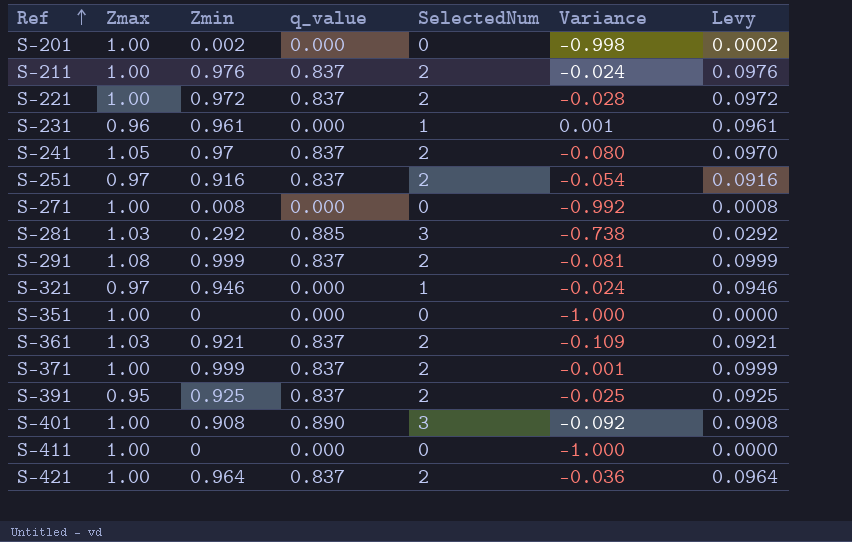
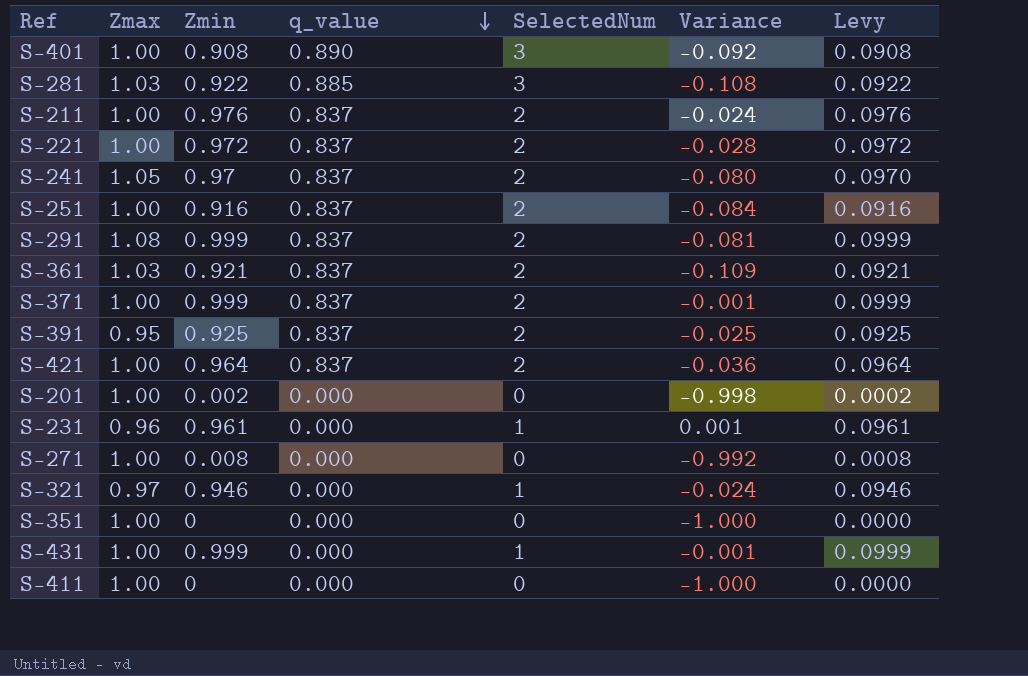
row order: Ref ascending -> q_value descending
S-281 | Zmin: 0.292 -> 0.922
S-281 | Variance: -0.738 -> -0.108
S-281 | Levy: 0.0292 -> 0.0922
S-251 | Zmax: 0.97 -> 1.00
S-251 | Variance: -0.054 -> -0.084
row S-431: none -> 1.00 | 0.999 | 0.000 | 1 | -0.001 | 0.0999

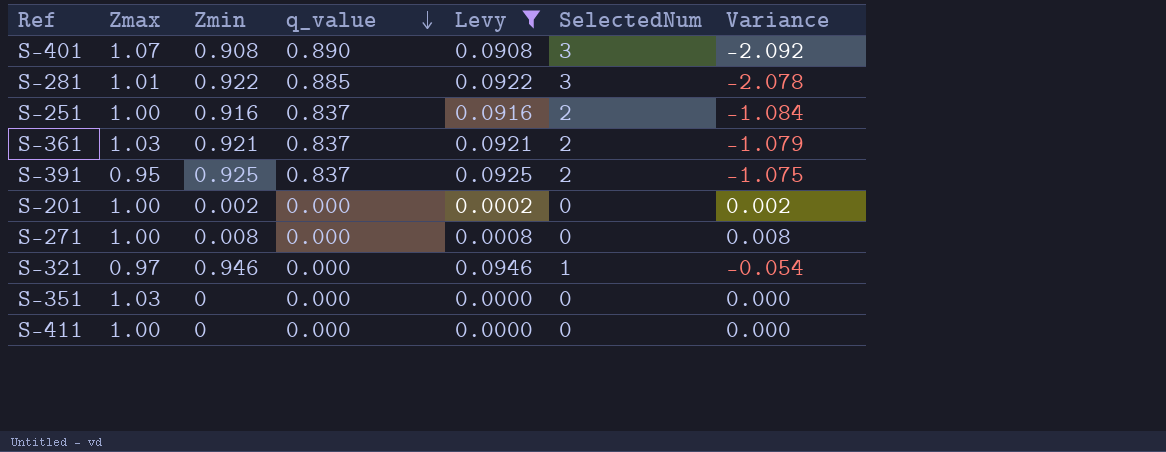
filter: none -> Levy <= 0.0946
column Levy | position: 7 -> 5
column Variance | formula: [Zmin] - [Zmax] -> [Zmin] - [SelectedNum]
S-401 | Zmax: 1.00 -> 1.07
S-281 | Zmax: 1.03 -> 1.01
S-351 | Zmax: 1.00 -> 1.03

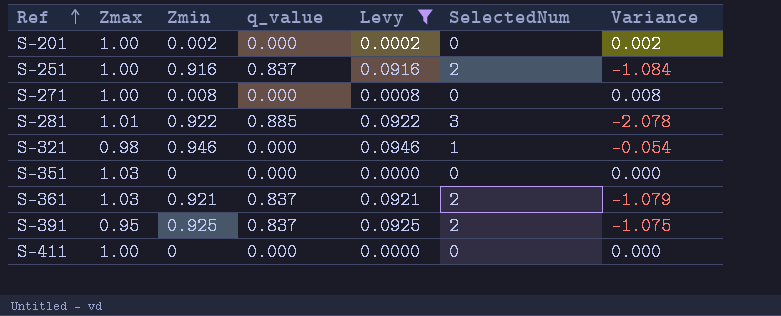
row order: q_value descending -> Ref ascending
row S-401: 1.07 | 0.908 | 0.890 | 0.0908 | 3 | -2.092 -> none
S-321 | Zmax: 0.97 -> 0.98

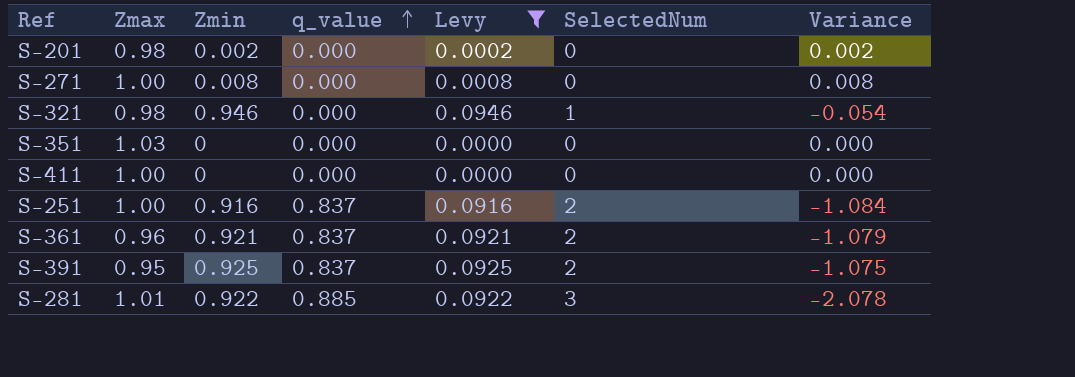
row order: Ref ascending -> q_value ascending
S-201 | Zmax: 1.00 -> 0.98
S-361 | Zmax: 1.03 -> 0.96

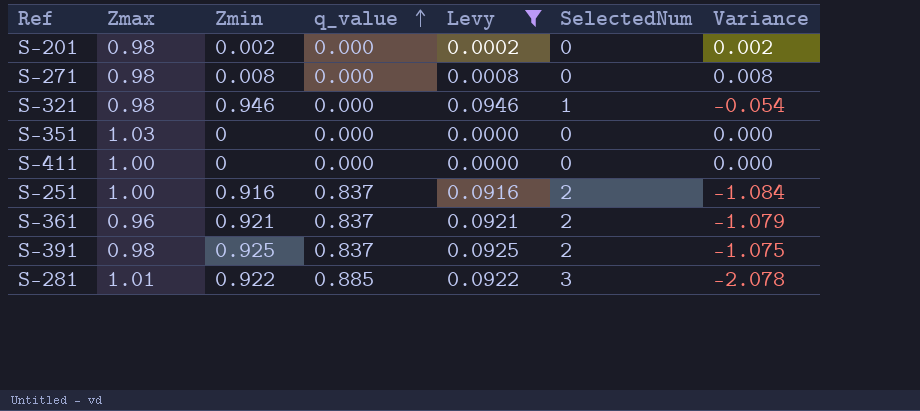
S-271 | Zmax: 1.00 -> 0.98
S-391 | Zmax: 0.95 -> 0.98

